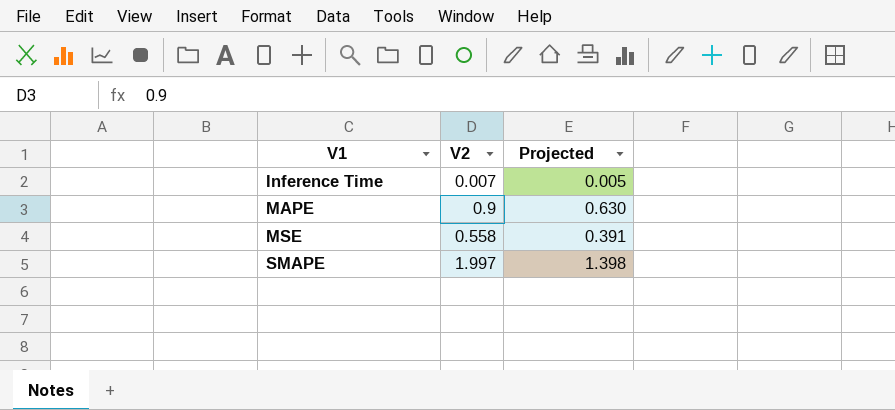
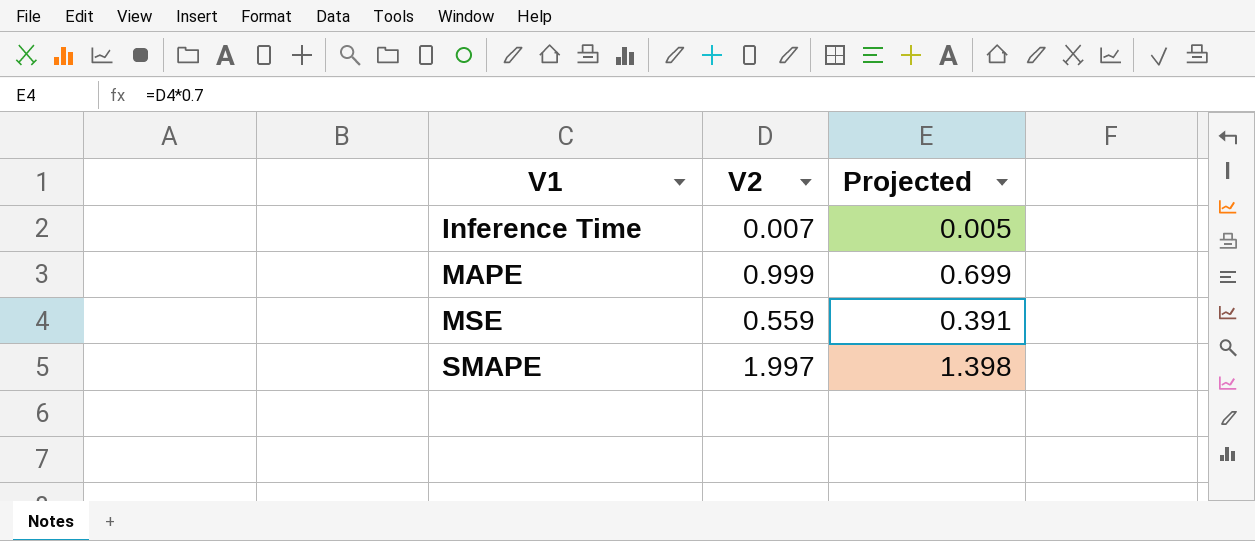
MAPE | V2: 0.9 -> 0.999
MAPE | Projected: 0.630 -> 0.699
MSE | V2: 0.558 -> 0.559

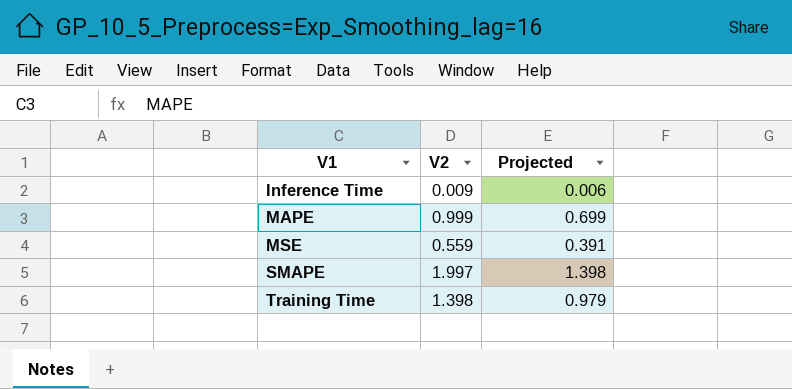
Inference Time | V2: 0.007 -> 0.009
Inference Time | Projected: 0.005 -> 0.006
row Training Time: none -> 1.398 | 0.979

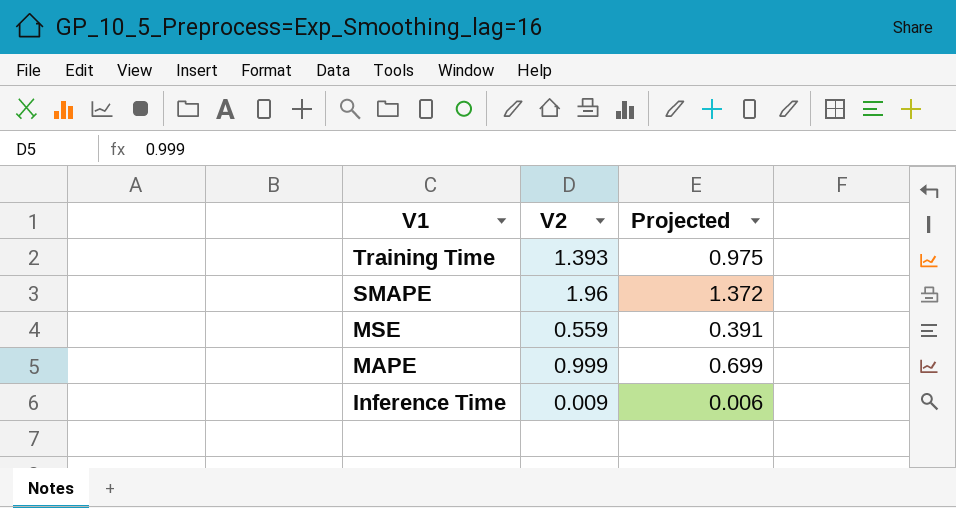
row order: V1 ascending -> V1 descending
Training Time | V2: 1.398 -> 1.393
Training Time | Projected: 0.979 -> 0.975
SMAPE | V2: 1.997 -> 1.96
SMAPE | Projected: 1.398 -> 1.372

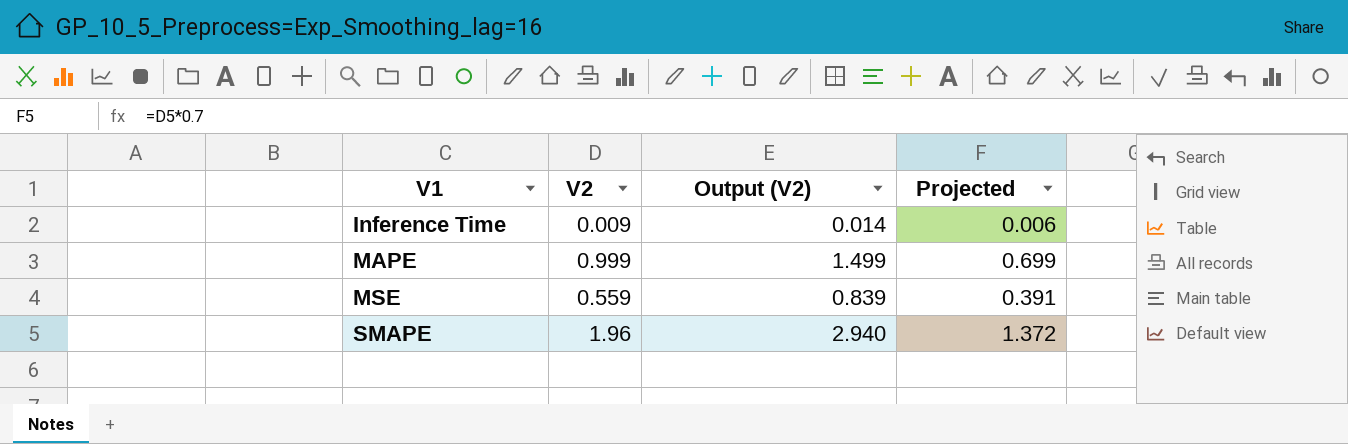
row order: V1 descending -> V1 ascending
column Output (V2) | formula: none -> [V2] * 1.5
row Training Time: 1.393 | 0.975 -> none

